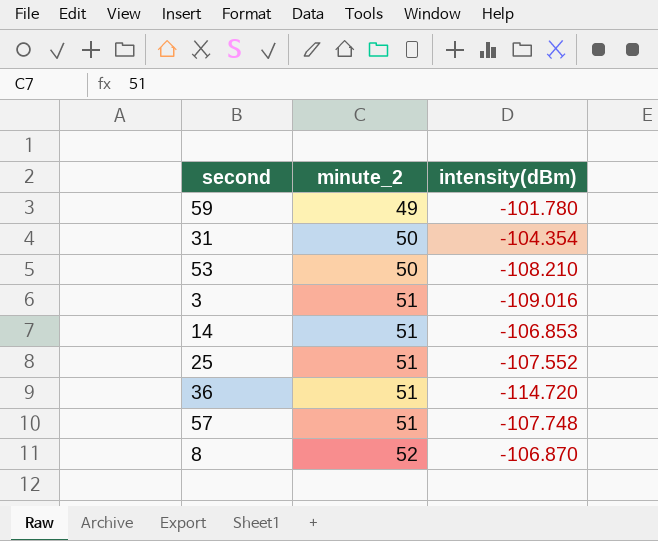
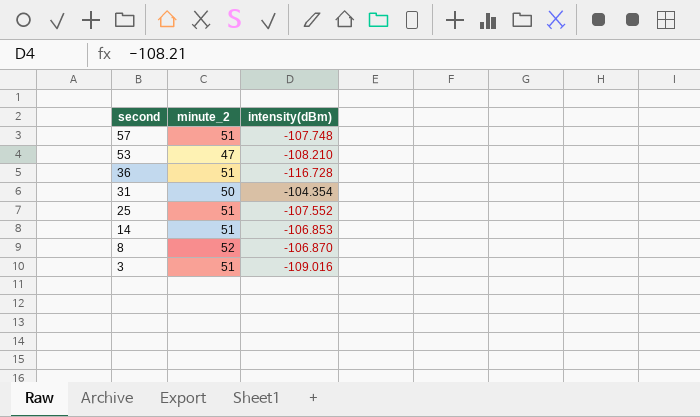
row order: minute_2 ascending -> second descending
row 59: 49 | -101.780 -> none
53 | minute_2: 50 -> 47
36 | intensity(dBm): -114.720 -> -116.728

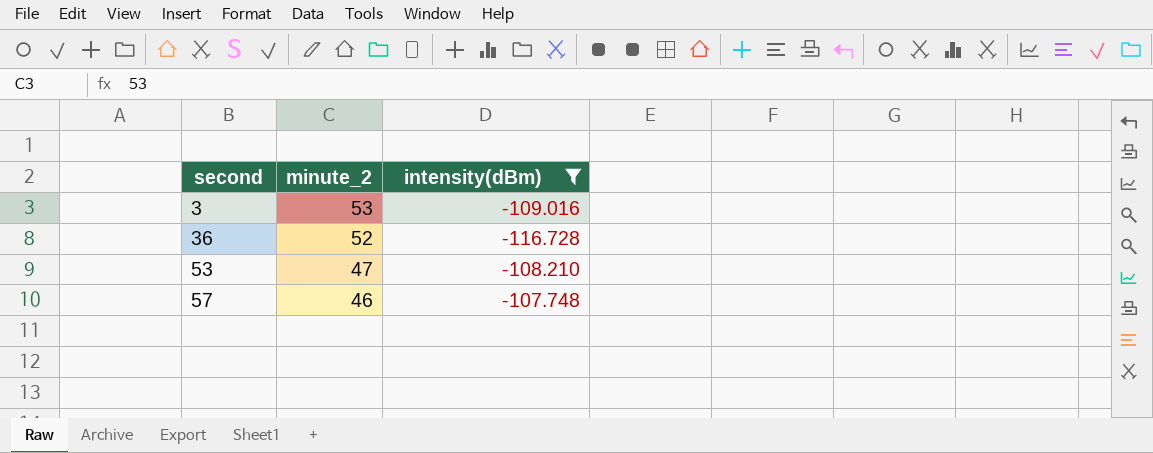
filter: none -> intensity(dBm) <= -107.748
row order: second descending -> second ascending
3 | minute_2: 51 -> 53
36 | minute_2: 51 -> 52
57 | minute_2: 51 -> 46

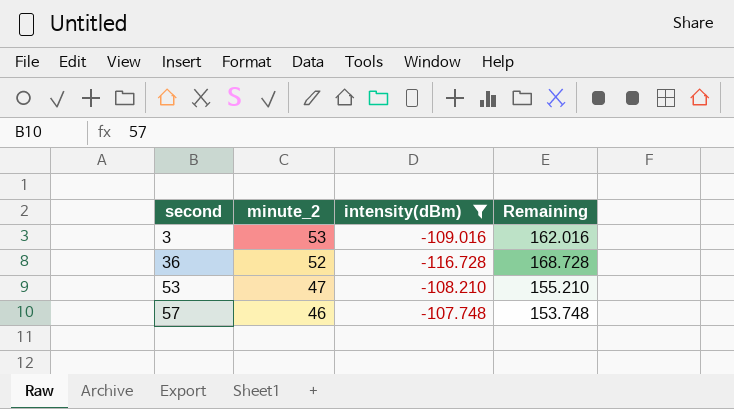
column Remaining | formula: none -> [minute_2] - [intensity(dBm)]

